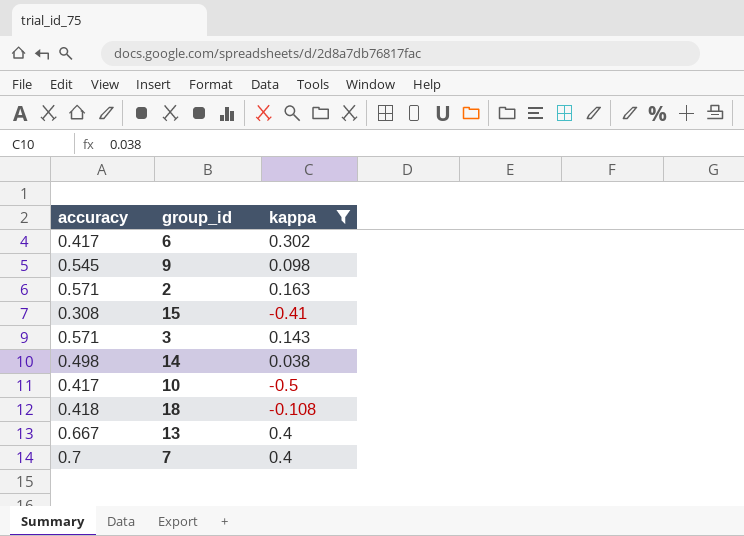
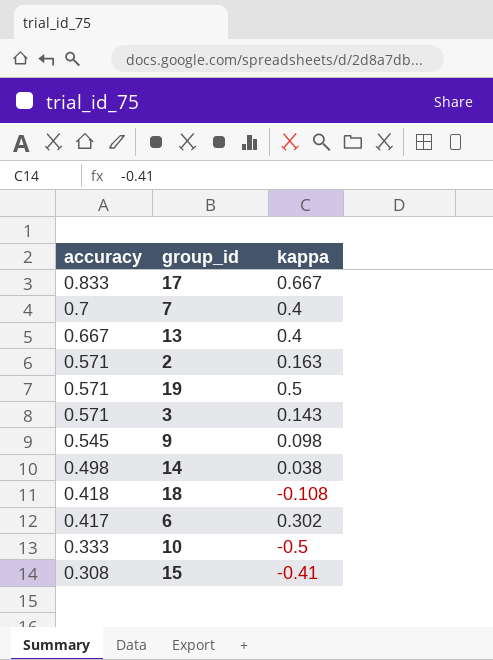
filter: kappa <= 0.4 -> none
row order: none -> accuracy descending
10 | accuracy: 0.417 -> 0.333

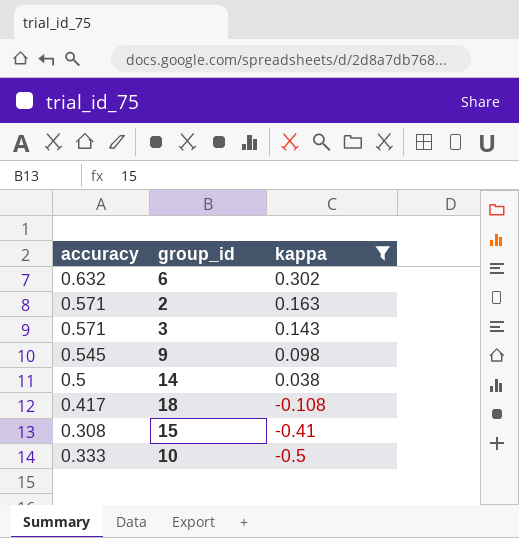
filter: none -> kappa <= 0.302
row order: accuracy descending -> kappa descending
6 | accuracy: 0.417 -> 0.632
14 | accuracy: 0.498 -> 0.5
18 | accuracy: 0.418 -> 0.417

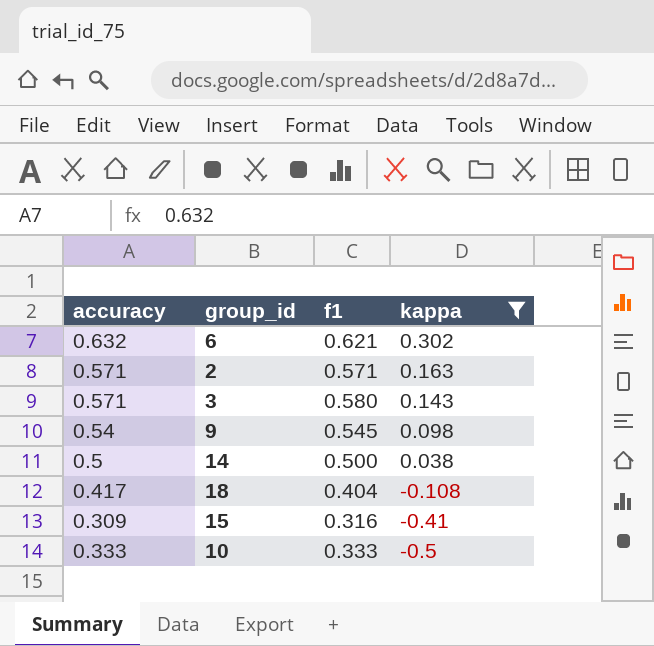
column f1 | position: none -> 3
9 | accuracy: 0.545 -> 0.54
15 | accuracy: 0.308 -> 0.309

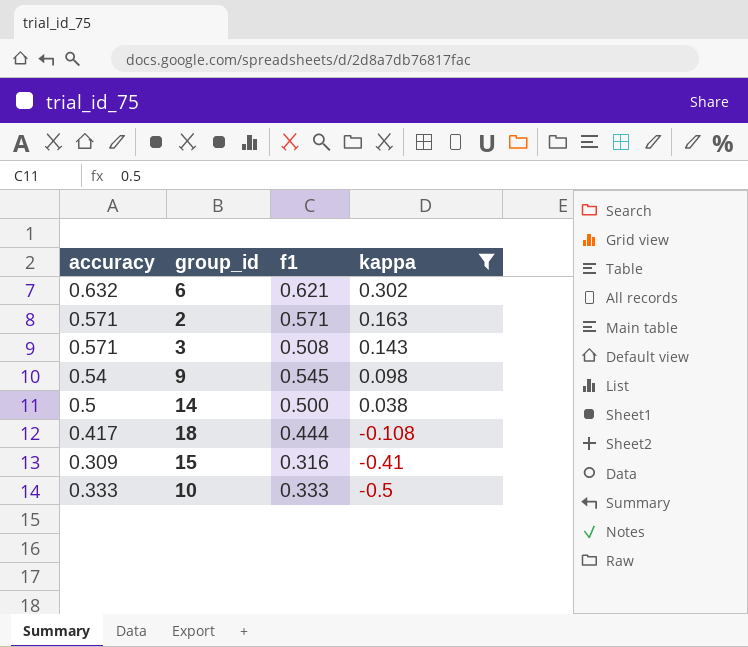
3 | f1: 0.580 -> 0.508
18 | f1: 0.404 -> 0.444

